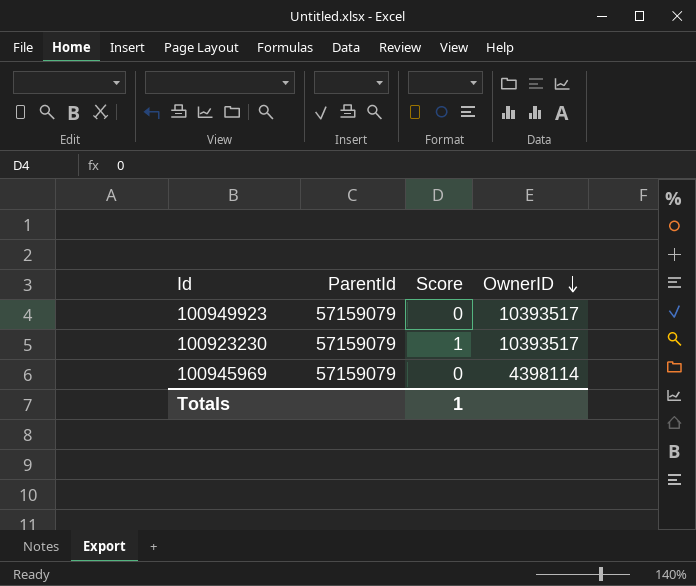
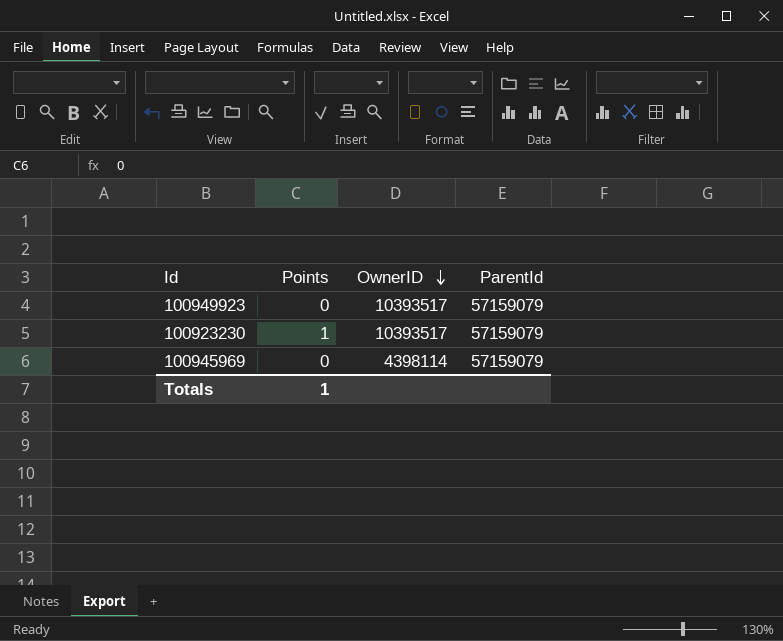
column name: Score -> Points
column ParentId | position: 2 -> 4

